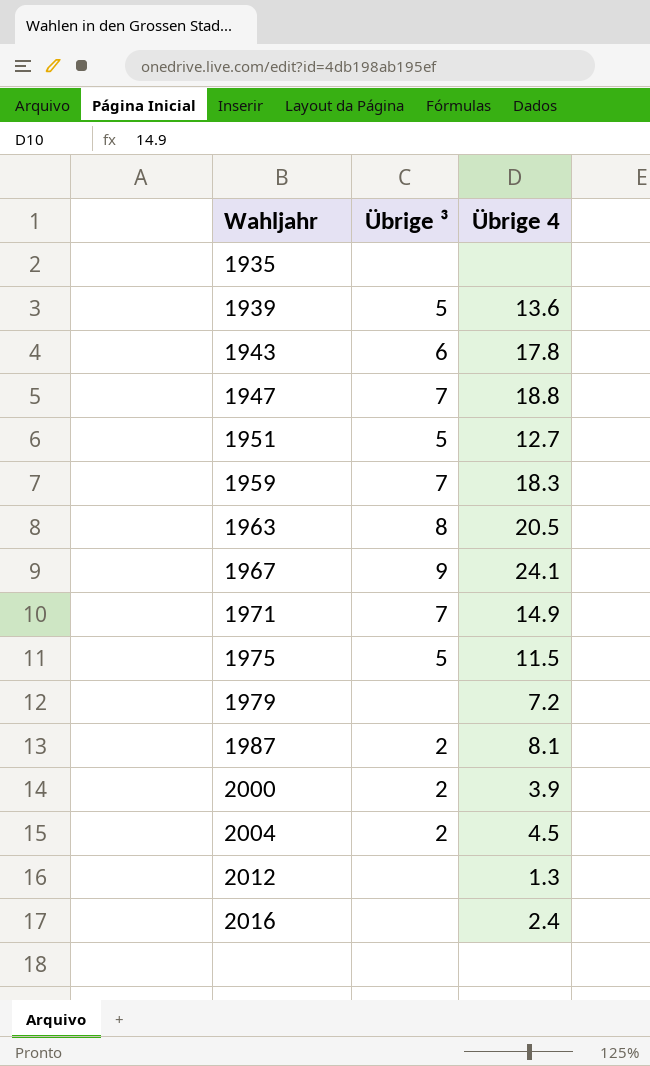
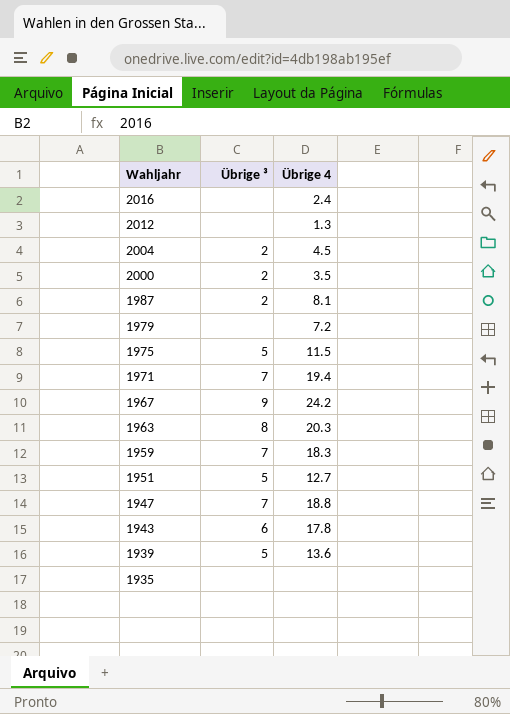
row order: Wahljahr ascending -> Wahljahr descending
2000 | Übrige 4: 3.9 -> 3.5
1971 | Übrige 4: 14.9 -> 19.4
1967 | Übrige 4: 24.1 -> 24.2
1963 | Übrige 4: 20.5 -> 20.3

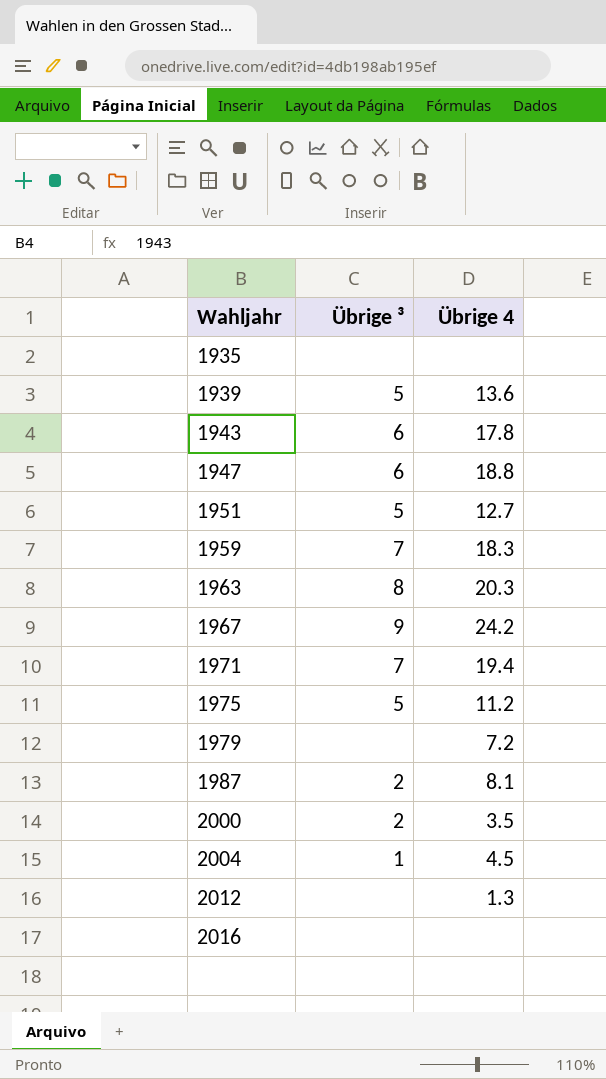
row order: Wahljahr descending -> Wahljahr ascending
1947 | Übrige ³: 7 -> 6
1975 | Übrige 4: 11.5 -> 11.2
2004 | Übrige ³: 2 -> 1
2016 | Übrige 4: 2.4 -> none

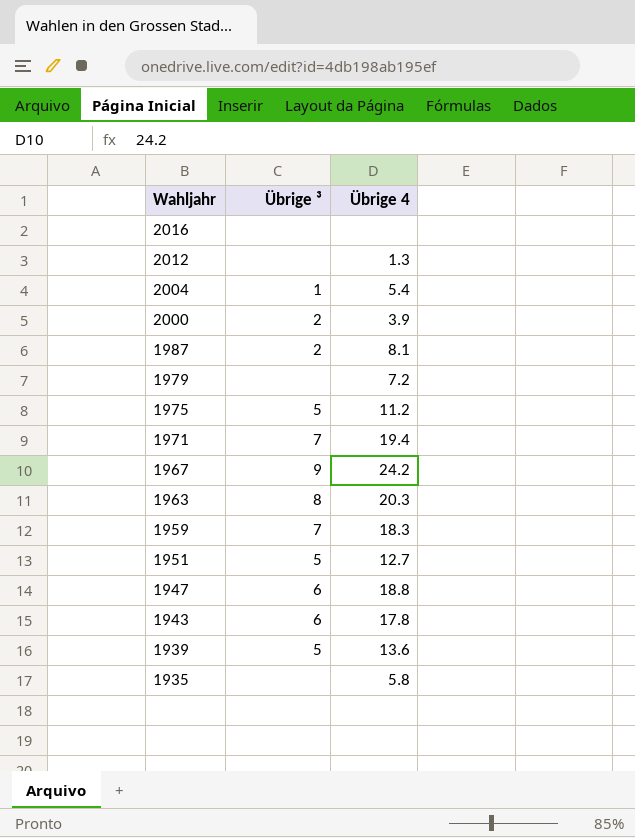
row order: Wahljahr ascending -> Wahljahr descending
2004 | Übrige 4: 4.5 -> 5.4
2000 | Übrige 4: 3.5 -> 3.9
1935 | Übrige 4: none -> 5.8

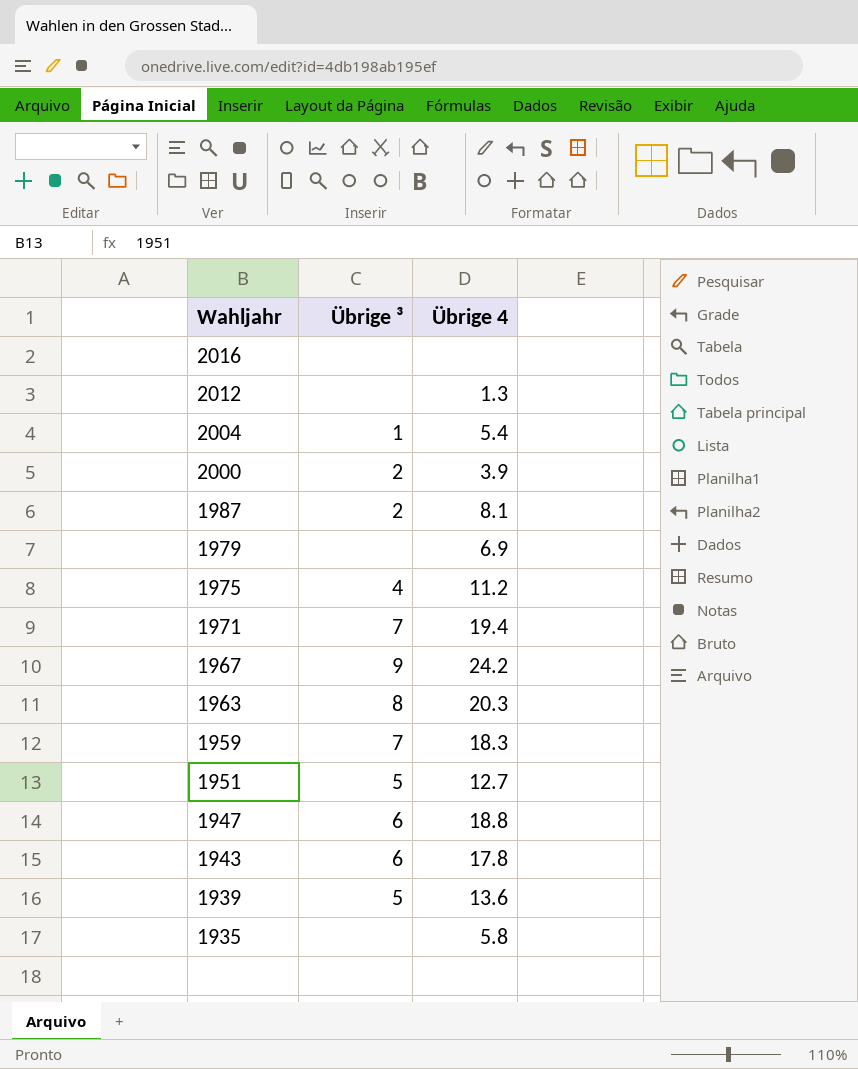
1979 | Übrige 4: 7.2 -> 6.9
1975 | Übrige ³: 5 -> 4

